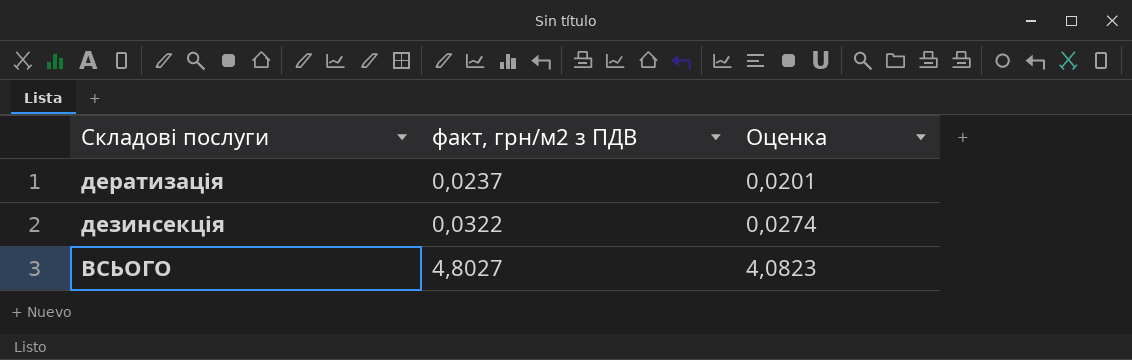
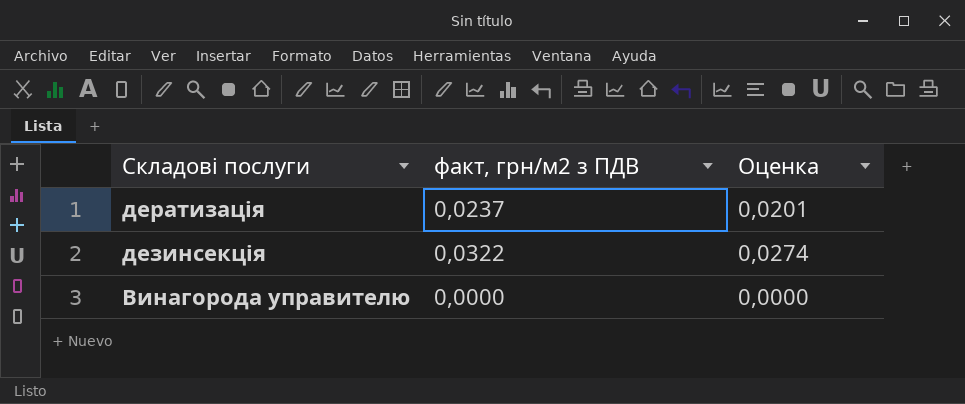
row ВСЬОГО: 4,8027 | 4,0823 -> none
row Винагорода управителю: none -> 0,0000 | 0,0000

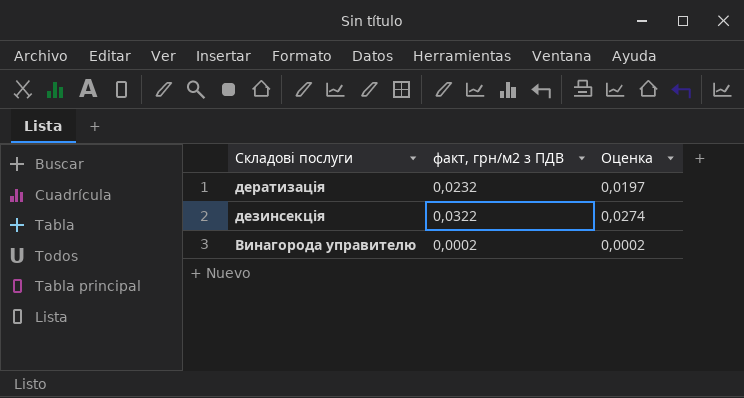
дератизація | факт, грн/м2 з ПДВ: 0,0237 -> 0,0232
дератизація | Оценка: 0,0201 -> 0,0197
Винагорода управителю | факт, грн/м2 з ПДВ: 0,0000 -> 0,0002
Винагорода управителю | Оценка: 0,0000 -> 0,0002

